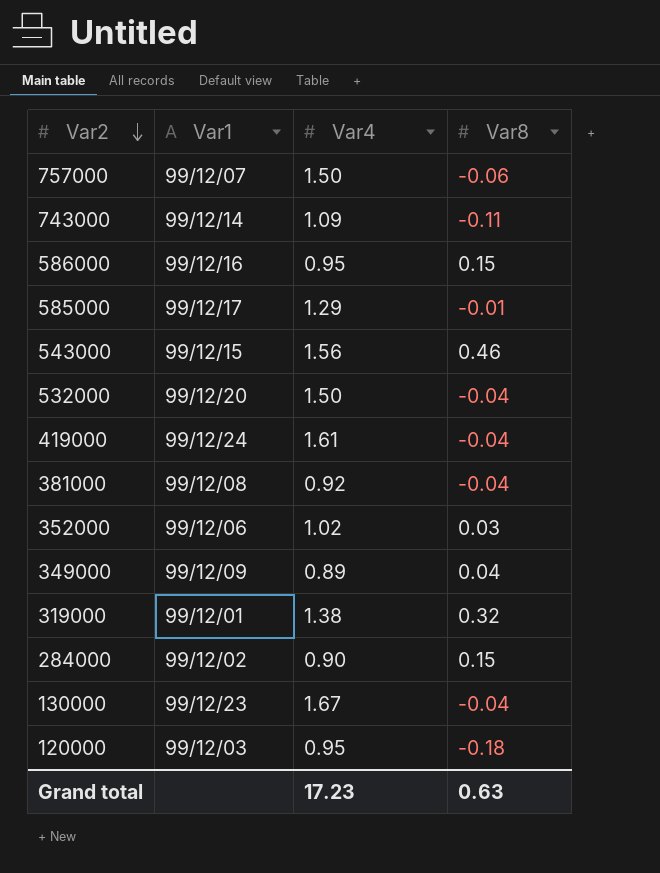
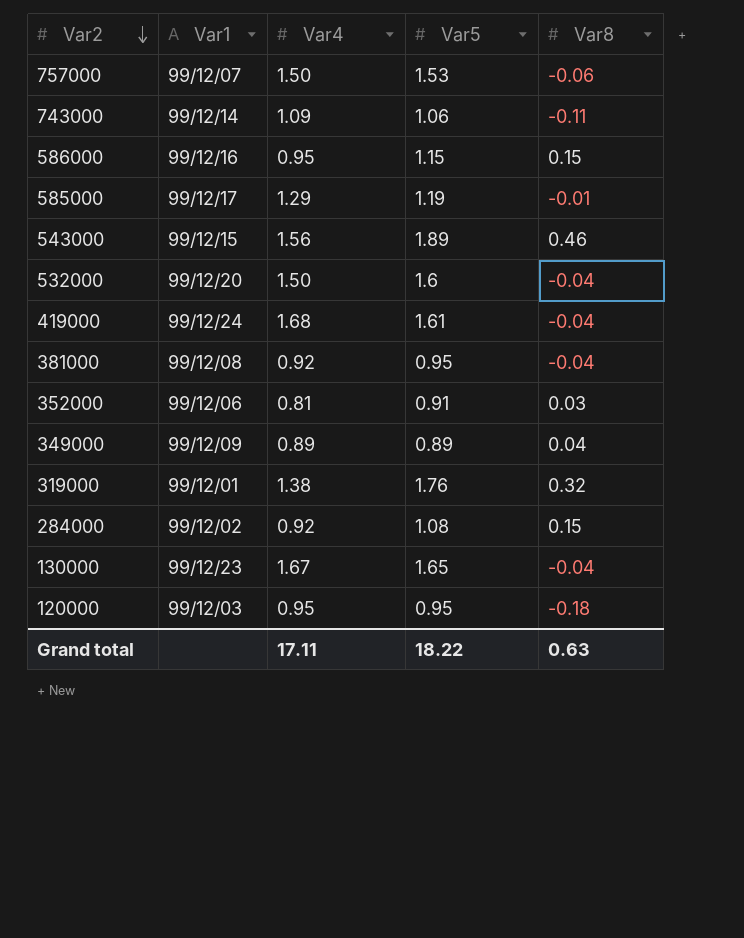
column Var5 | position: none -> 4
419000 | Var4: 1.61 -> 1.68
352000 | Var4: 1.02 -> 0.81
284000 | Var4: 0.90 -> 0.92
Grand total | Var4: 17.23 -> 17.11

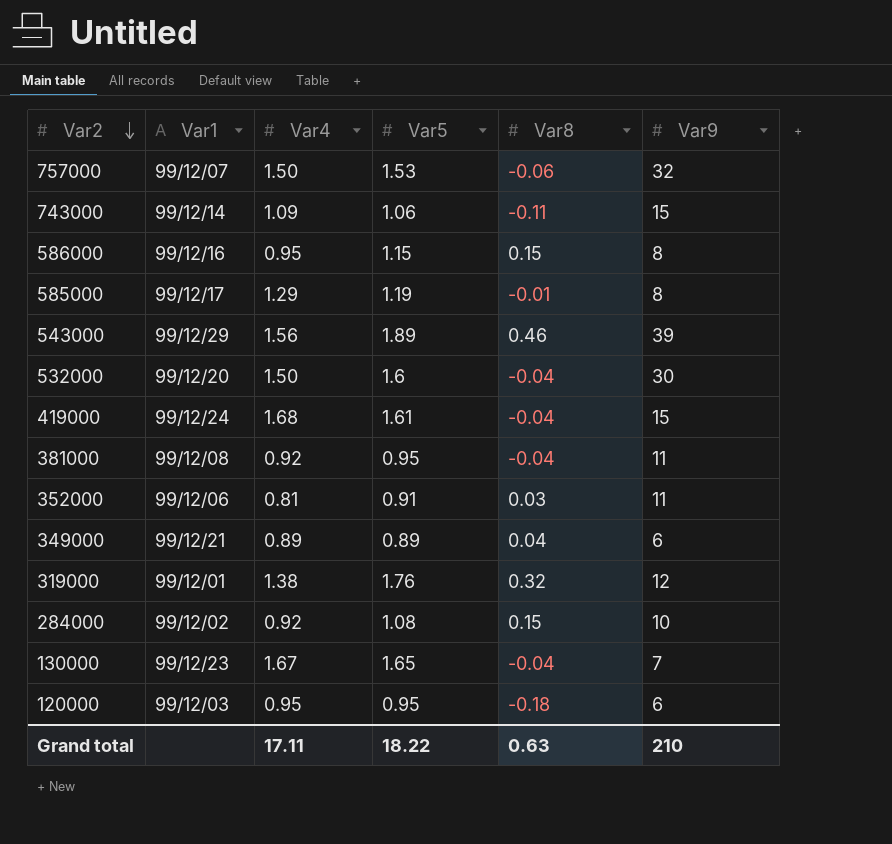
column Var9 | position: none -> 6
543000 | Var1: 99/12/15 -> 99/12/29
349000 | Var1: 99/12/09 -> 99/12/21

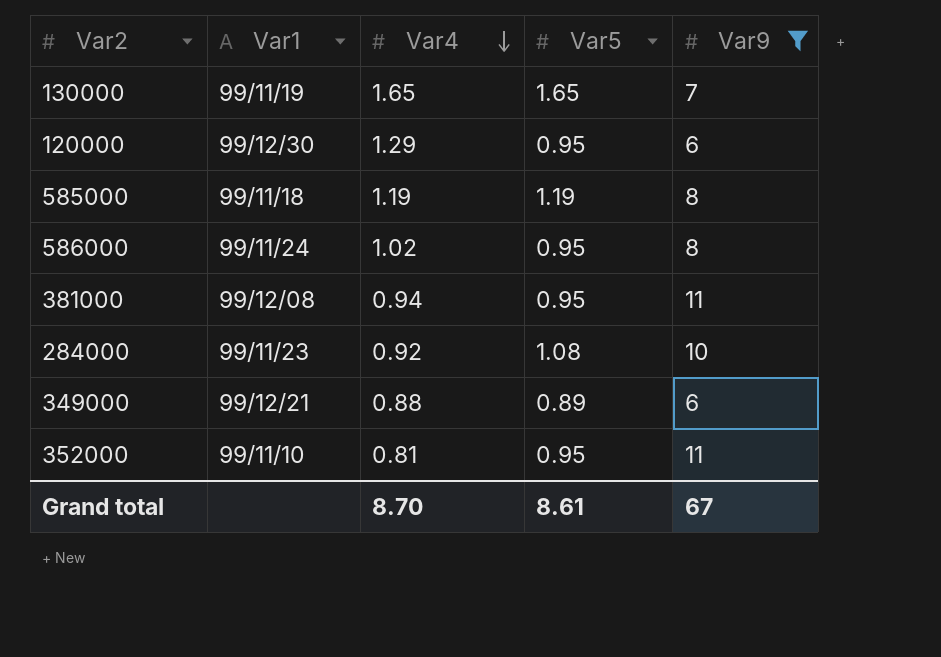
filter: none -> Var9 <= 11
row order: Var2 descending -> Var4 descending
column Var8 | position: 5 -> none
130000 | Var1: 99/12/23 -> 99/11/19
130000 | Var4: 1.67 -> 1.65
120000 | Var1: 99/12/03 -> 99/12/30
120000 | Var4: 0.95 -> 1.29
585000 | Var1: 99/12/17 -> 99/11/18
585000 | Var4: 1.29 -> 1.19
586000 | Var1: 99/12/16 -> 99/11/24
586000 | Var4: 0.95 -> 1.02
586000 | Var5: 1.15 -> 0.95
381000 | Var4: 0.92 -> 0.94
284000 | Var1: 99/12/02 -> 99/11/23
349000 | Var4: 0.89 -> 0.88
352000 | Var1: 99/12/06 -> 99/11/10
352000 | Var5: 0.91 -> 0.95
Grand total | Var4: 17.11 -> 8.70
Grand total | Var5: 18.22 -> 8.61
Grand total | Var9: 210 -> 67

